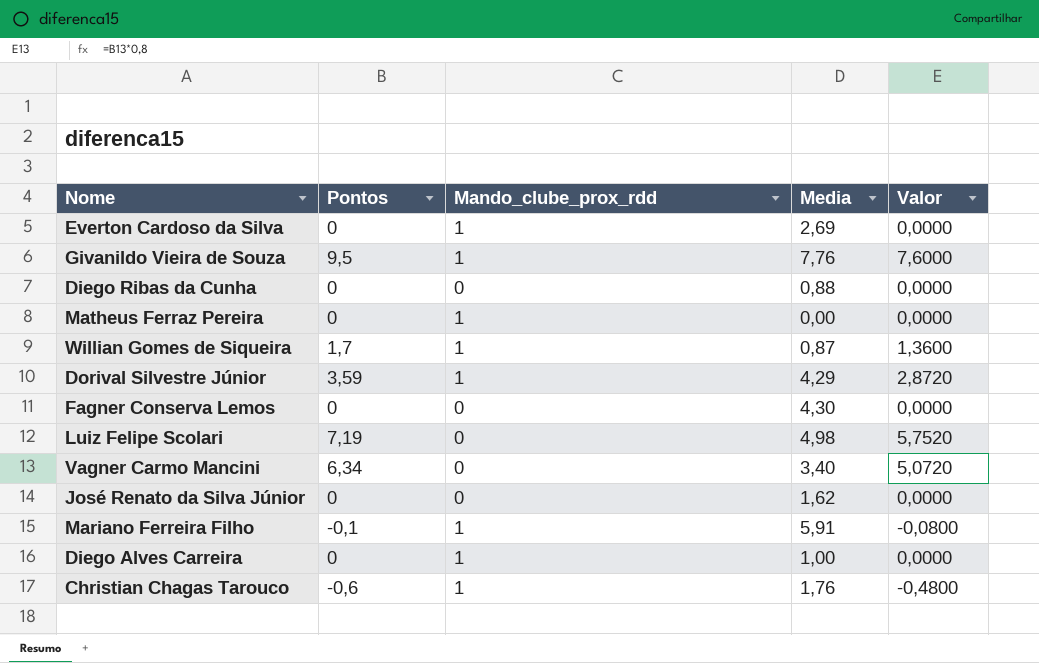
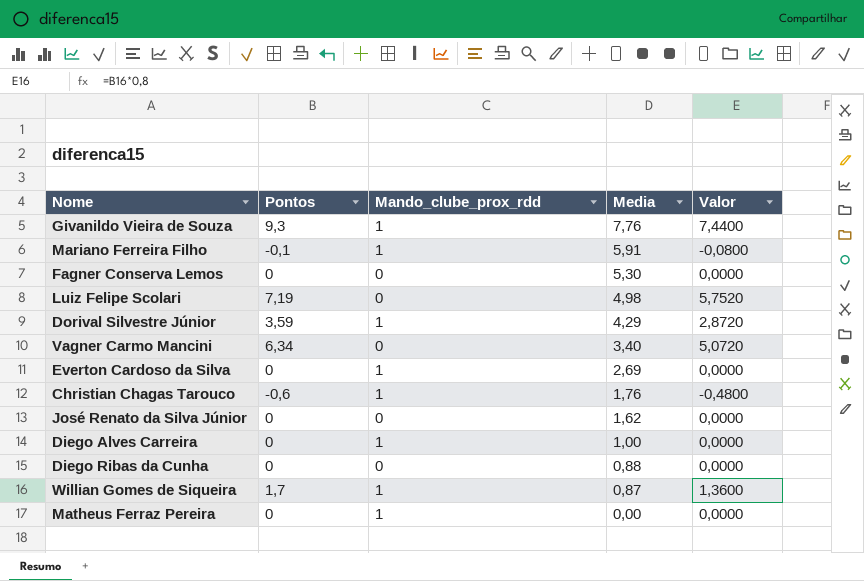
row order: none -> Media descending
Givanildo Vieira de Souza | Pontos: 9,5 -> 9,3
Givanildo Vieira de Souza | Valor: 7,6000 -> 7,4400
Fagner Conserva Lemos | Media: 4,30 -> 5,30

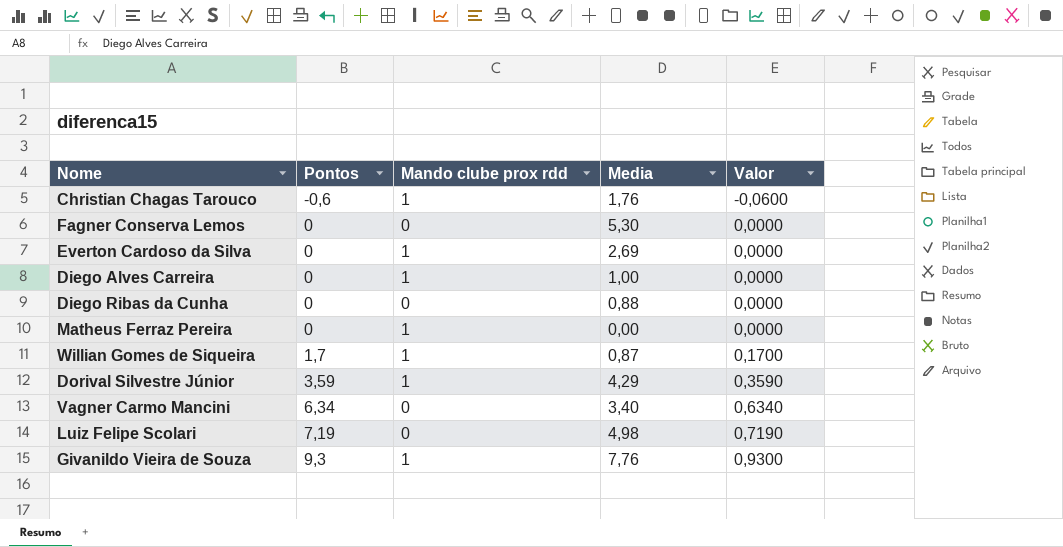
row order: Media descending -> Pontos ascending
column name: Mando_clube_prox_rdd -> Mando clube prox rdd
column Valor | formula: [Pontos] * 0,8 -> [Pontos] * 0,1
row Mariano Ferreira Filho: -0,1 | 1 | 5,91 | -0,0800 -> none
row José Renato da Silva Júnior: 0 | 0 | 1,62 | 0,0000 -> none

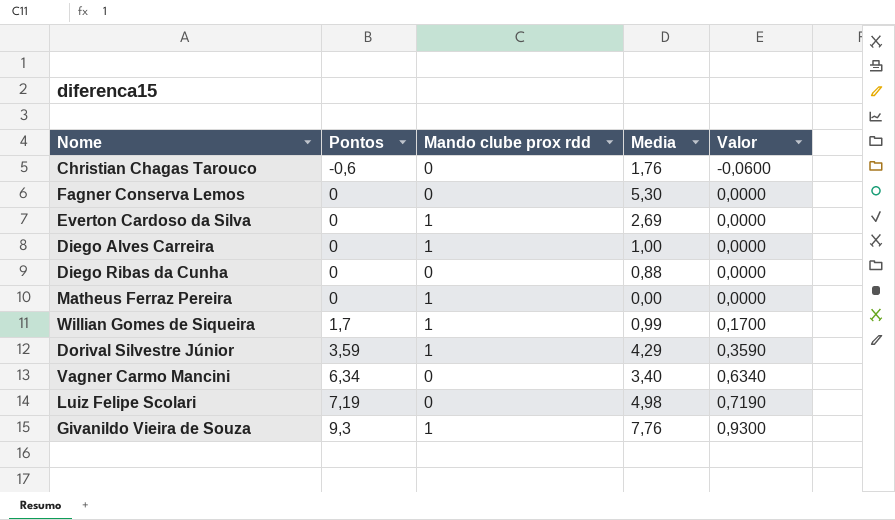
Christian Chagas Tarouco | Mando clube prox rdd: 1 -> 0
Willian Gomes de Siqueira | Media: 0,87 -> 0,99

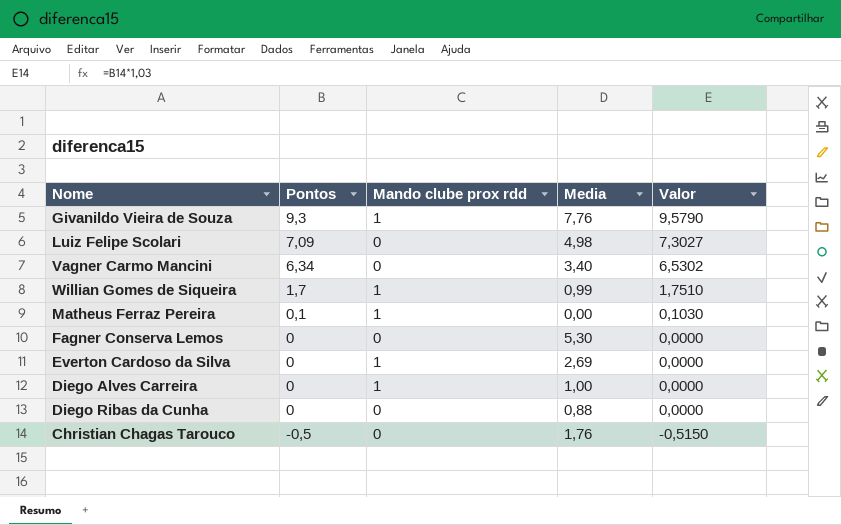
row order: Pontos ascending -> Pontos descending
column Valor | formula: [Pontos] * 0,1 -> [Pontos] * 1,03
row Dorival Silvestre Júnior: 3,59 | 1 | 4,29 | 0,3590 -> none
Luiz Felipe Scolari | Pontos: 7,19 -> 7,09
Matheus Ferraz Pereira | Pontos: 0 -> 0,1
Christian Chagas Tarouco | Pontos: -0,6 -> -0,5

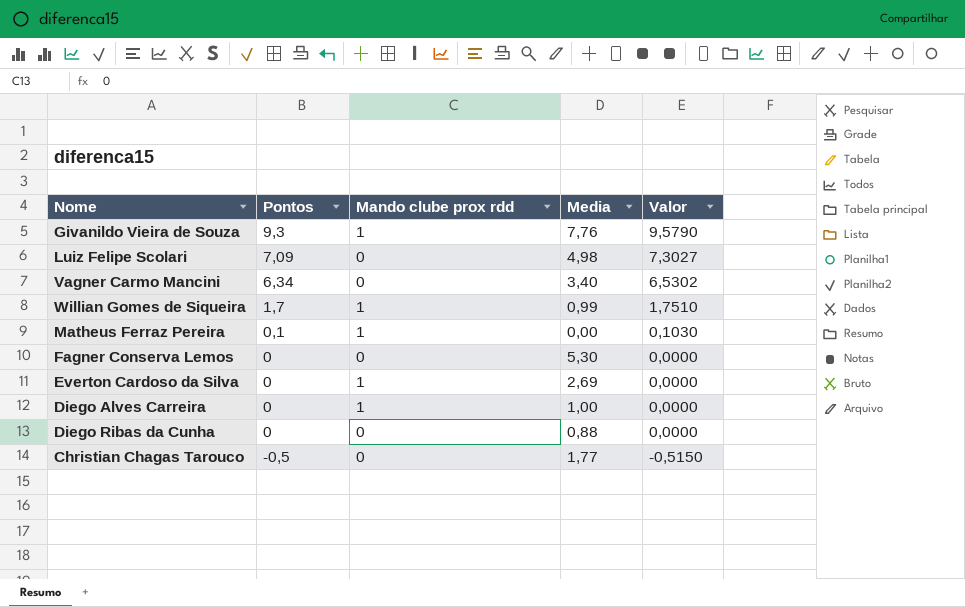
Christian Chagas Tarouco | Media: 1,76 -> 1,77

